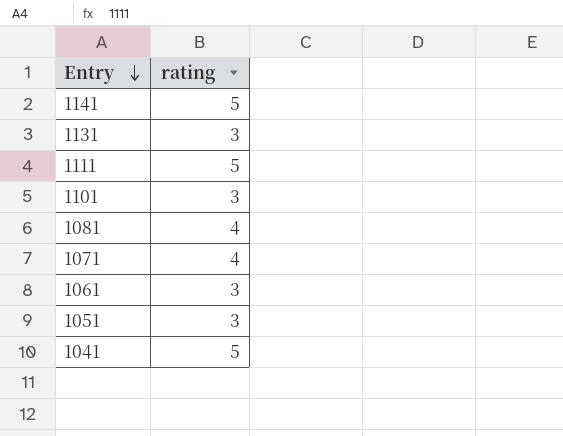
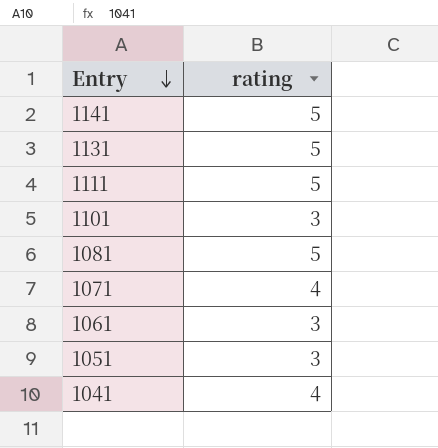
1131 | rating: 3 -> 5
1081 | rating: 4 -> 5
1041 | rating: 5 -> 4

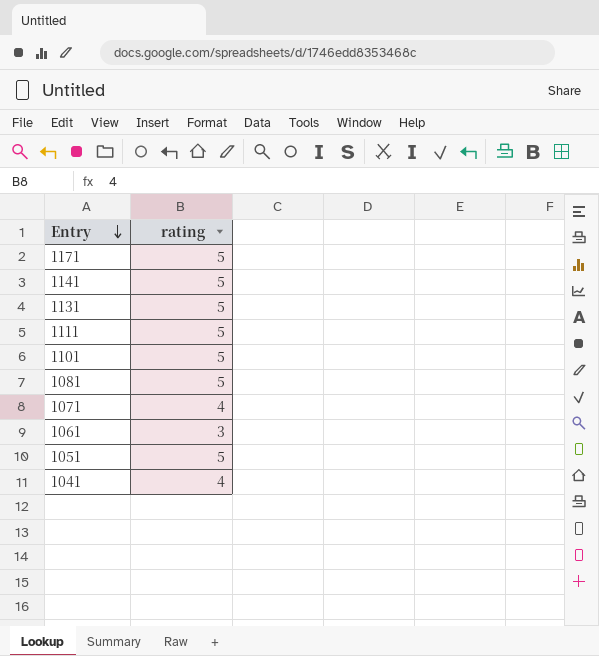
row 1171: none -> 5
1101 | rating: 3 -> 5
1051 | rating: 3 -> 5

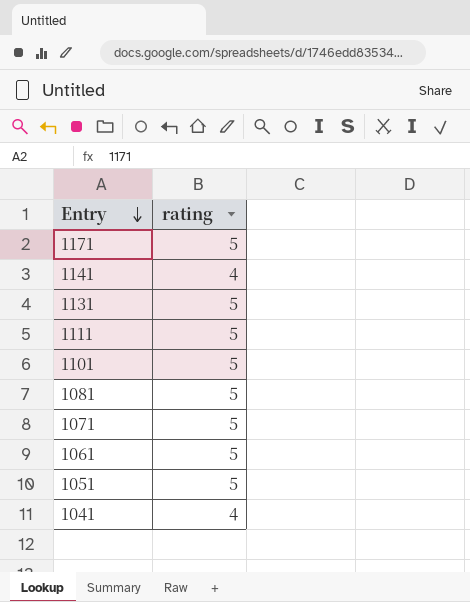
1141 | rating: 5 -> 4
1071 | rating: 4 -> 5
1061 | rating: 3 -> 5

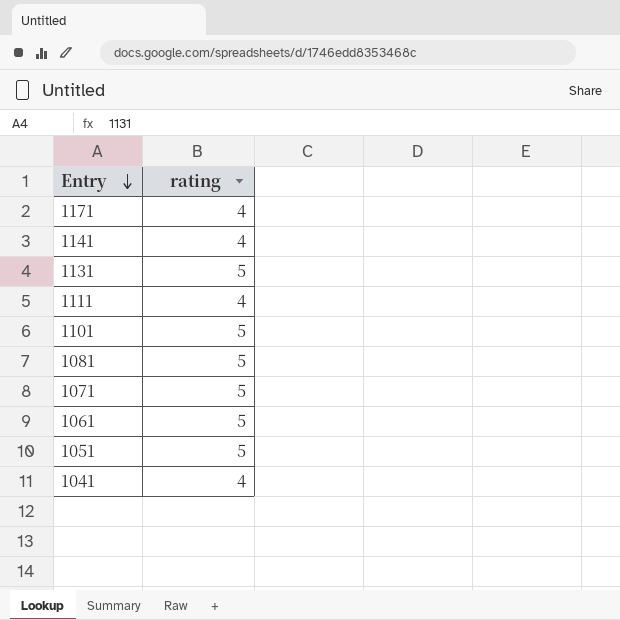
1171 | rating: 5 -> 4
1111 | rating: 5 -> 4

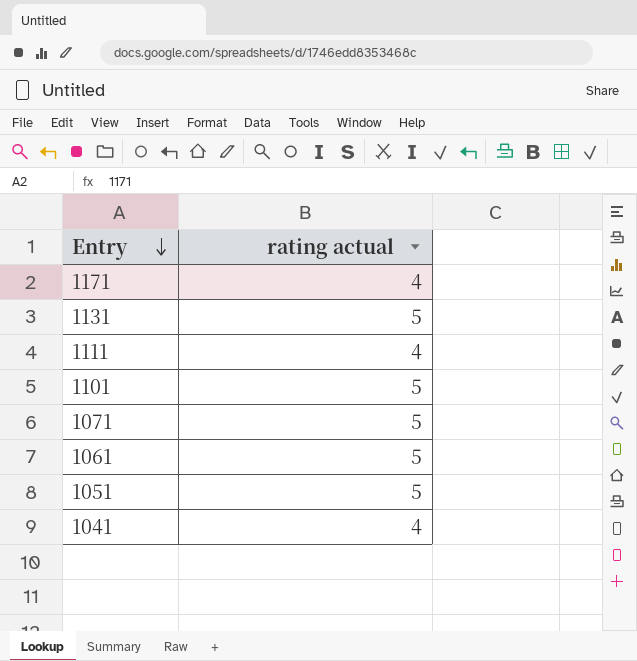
column name: rating -> rating actual
row 1141: 4 -> none
row 1081: 5 -> none

